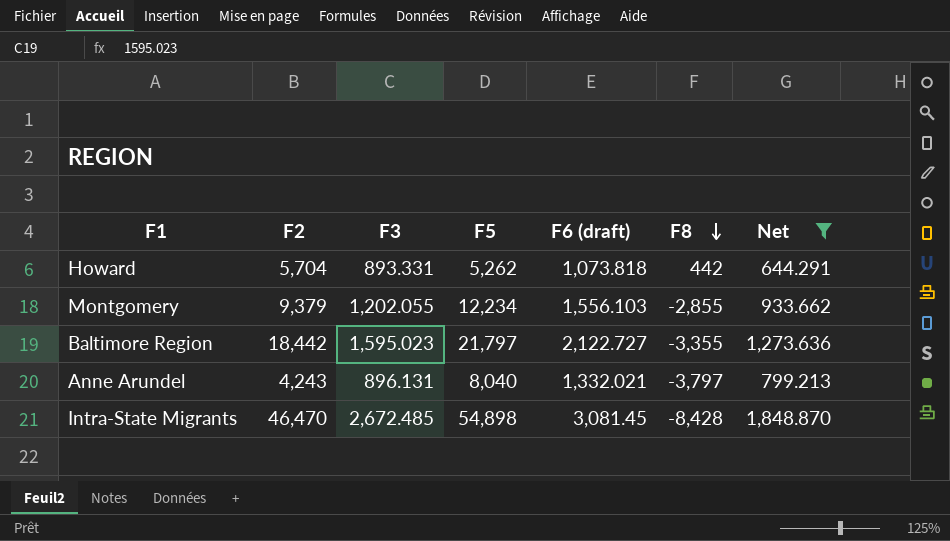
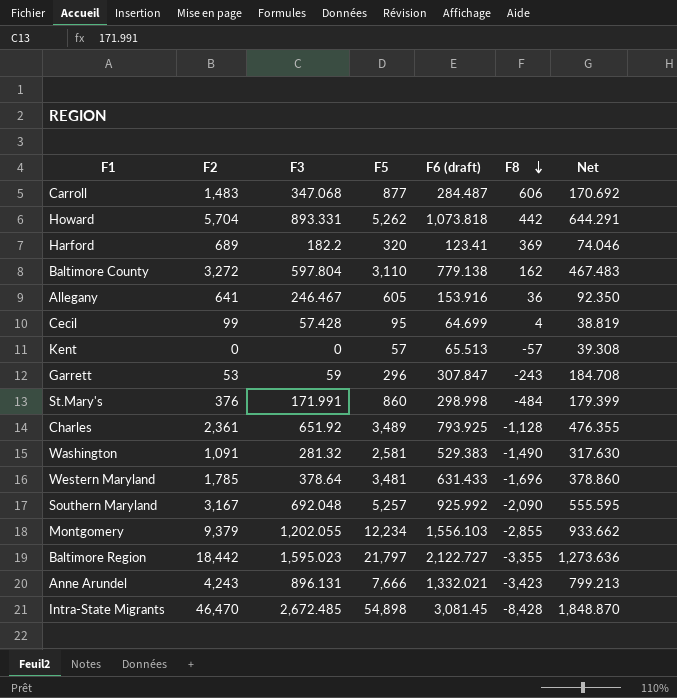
filter: Net >= 644.291 -> none
Anne Arundel | F5: 8,040 -> 7,666
Anne Arundel | F8: -3,797 -> -3,423

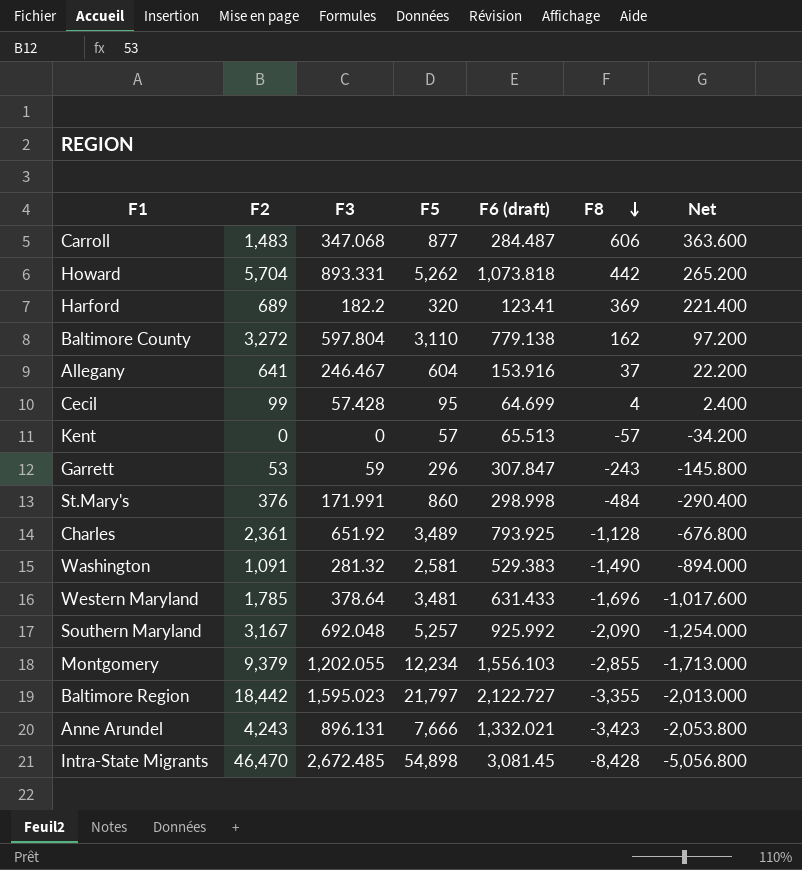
column Net | formula: [F6 (draft)] * 0.6 -> [F8] * 0.6
Allegany | F5: 605 -> 604
Allegany | F8: 36 -> 37

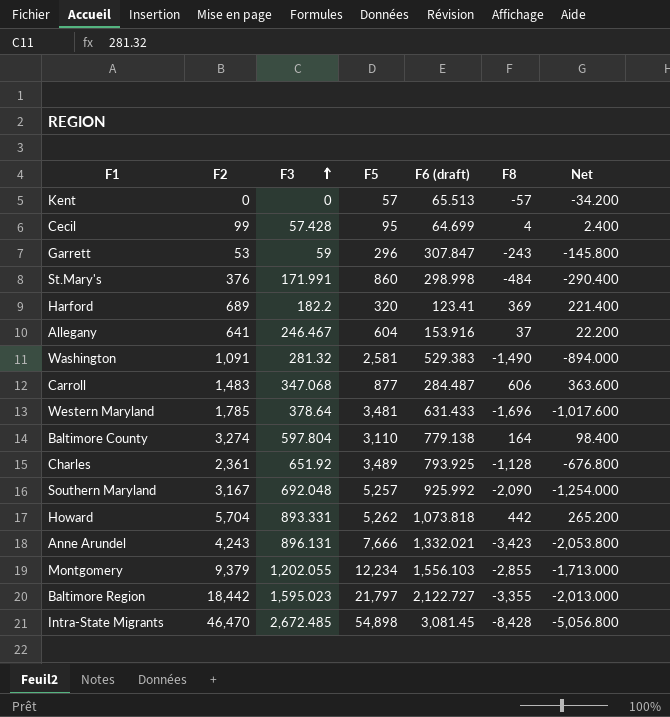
row order: F8 descending -> F3 ascending
Baltimore County | F2: 3,272 -> 3,274
Baltimore County | F8: 162 -> 164
Baltimore County | Net: 97.200 -> 98.400

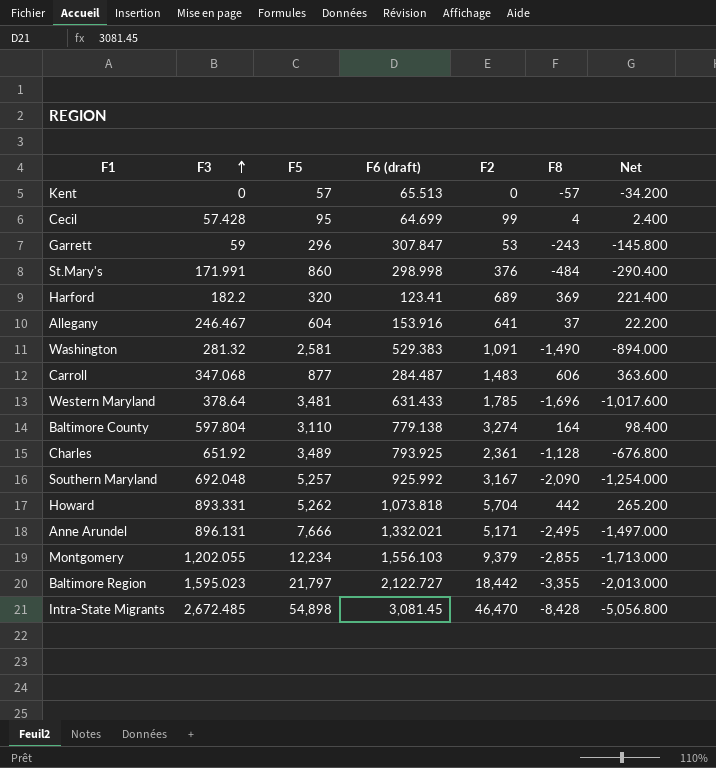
column F2 | position: 2 -> 5
Anne Arundel | F2: 4,243 -> 5,171
Anne Arundel | F8: -3,423 -> -2,495
Anne Arundel | Net: -2,053.800 -> -1,497.000

